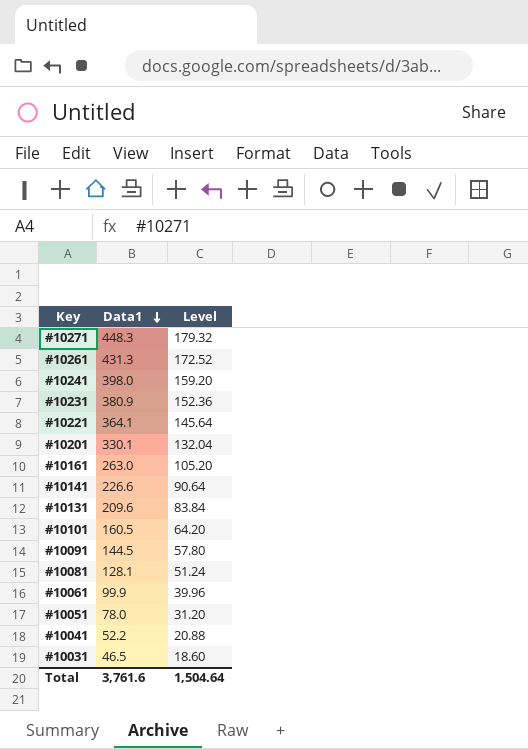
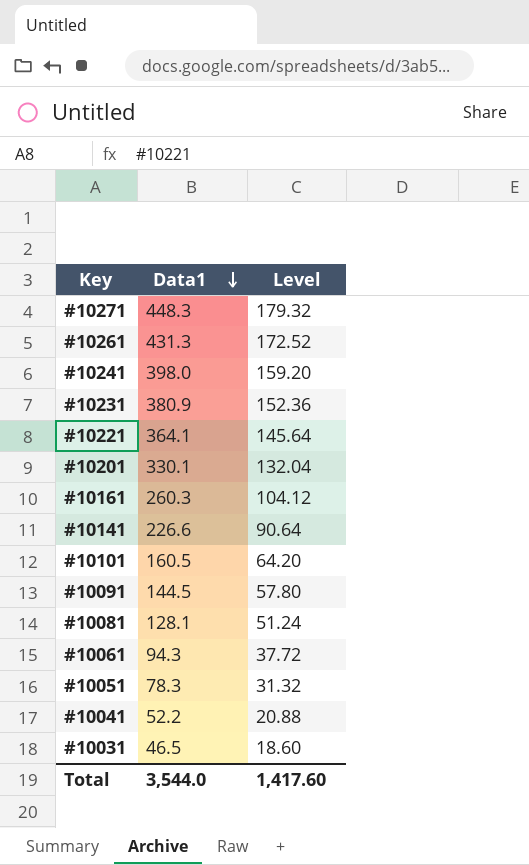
row #10131: 209.6 | 83.84 -> none
#10161 | Data1: 263.0 -> 260.3
#10161 | Level: 105.20 -> 104.12
#10061 | Data1: 99.9 -> 94.3
#10061 | Level: 39.96 -> 37.72
#10051 | Data1: 78.0 -> 78.3
#10051 | Level: 31.20 -> 31.32
Total | Data1: 3,761.6 -> 3,544.0
Total | Level: 1,504.64 -> 1,417.60

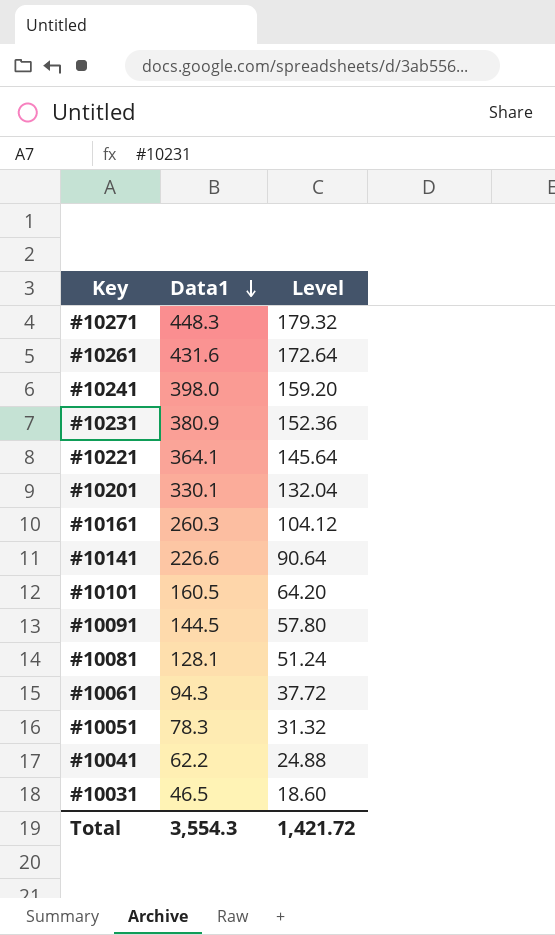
#10261 | Data1: 431.3 -> 431.6
#10261 | Level: 172.52 -> 172.64
#10041 | Data1: 52.2 -> 62.2
#10041 | Level: 20.88 -> 24.88
Total | Data1: 3,544.0 -> 3,554.3
Total | Level: 1,417.60 -> 1,421.72

